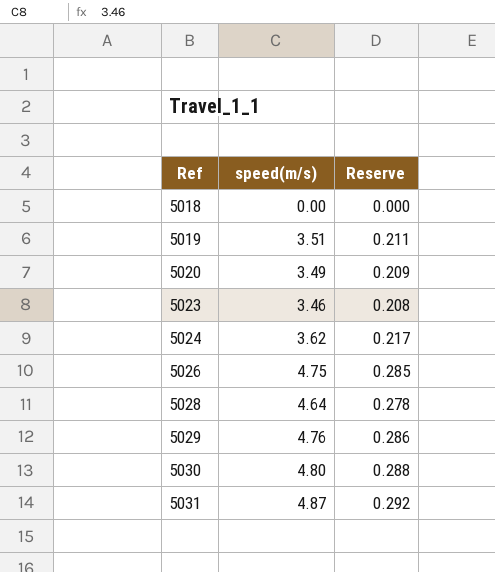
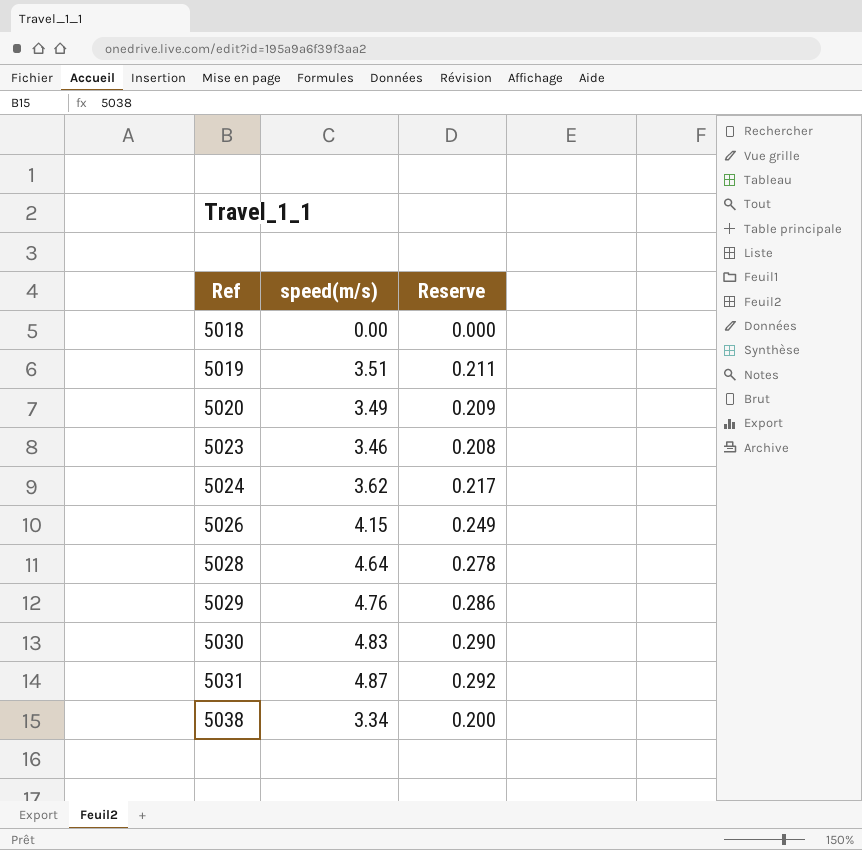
5026 | speed(m/s): 4.75 -> 4.15
5026 | Reserve: 0.285 -> 0.249
5030 | speed(m/s): 4.80 -> 4.83
5030 | Reserve: 0.288 -> 0.290
row 5038: none -> 3.34 | 0.200

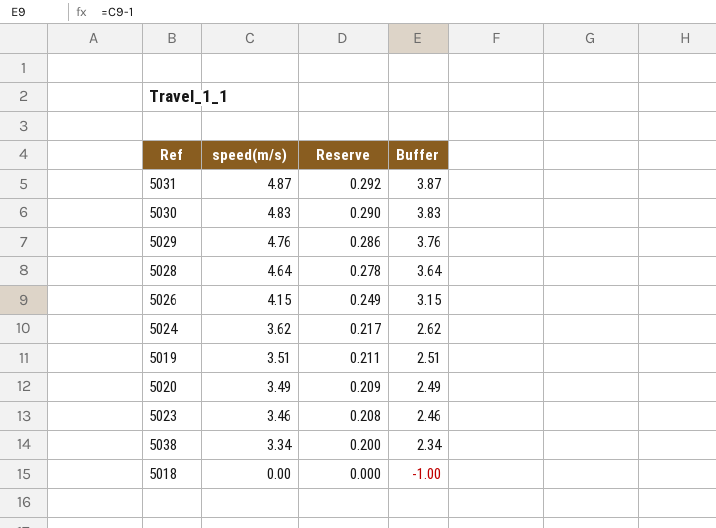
row order: Ref ascending -> speed(m/s) descending
column Buffer | formula: none -> [speed(m/s)] - 1

